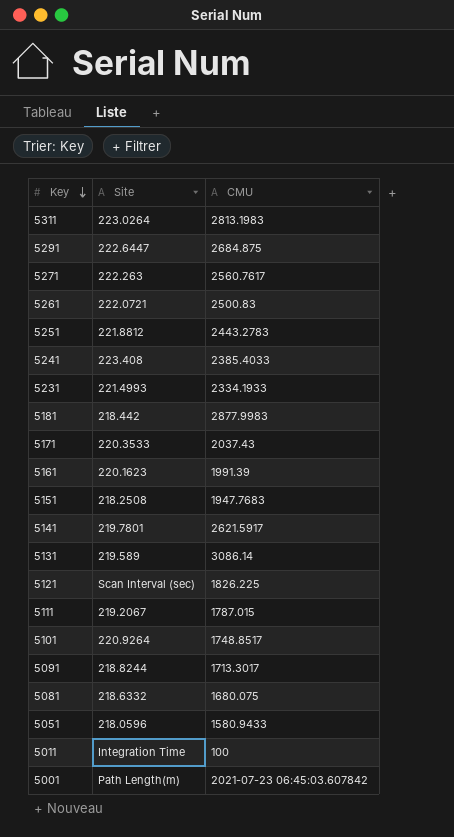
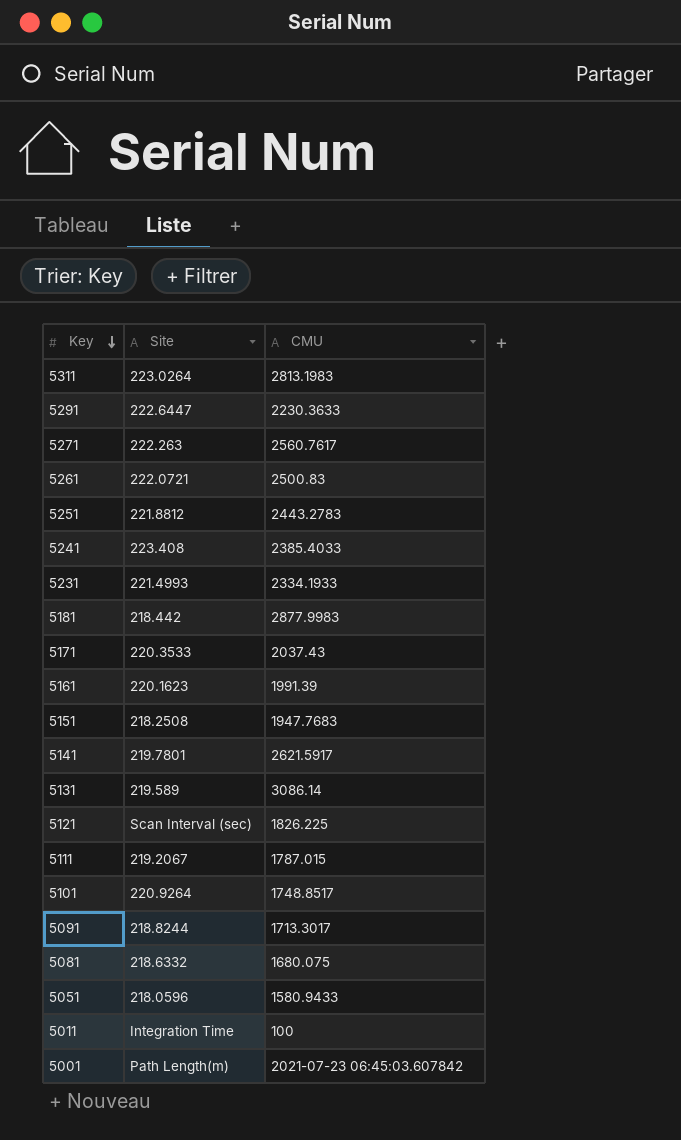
5291 | CMU: 2684.875 -> 2230.3633

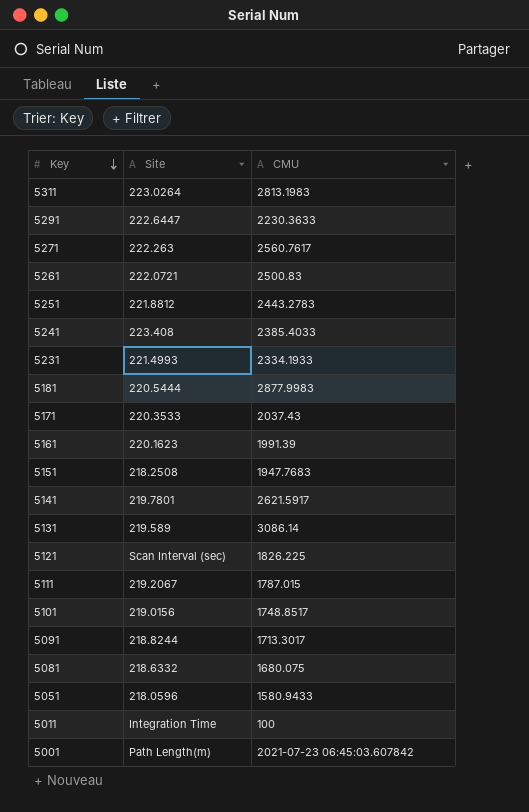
5181 | Site: 218.442 -> 220.5444
5101 | Site: 220.9264 -> 219.0156

